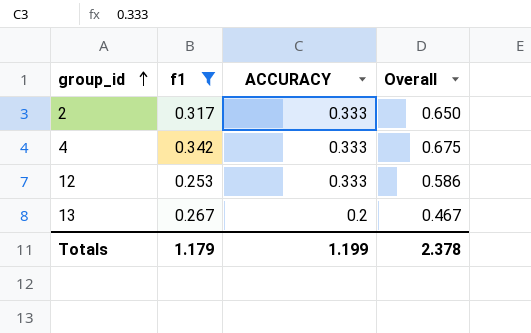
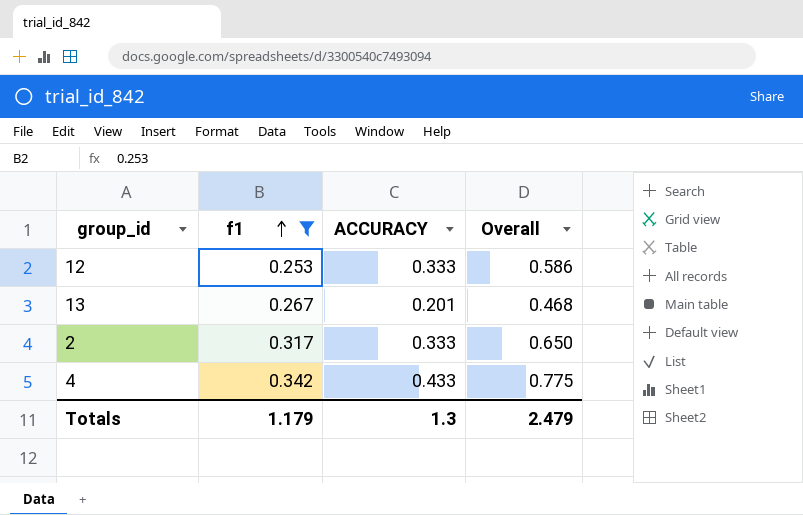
row order: group_id ascending -> f1 ascending
13 | ACCURACY: 0.2 -> 0.201
13 | Overall: 0.467 -> 0.468
4 | ACCURACY: 0.333 -> 0.433
4 | Overall: 0.675 -> 0.775
Totals | ACCURACY: 1.199 -> 1.3
Totals | Overall: 2.378 -> 2.479

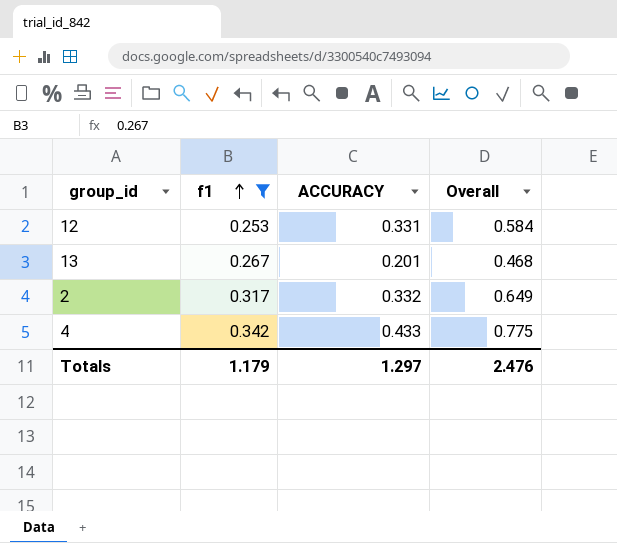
12 | ACCURACY: 0.333 -> 0.331
12 | Overall: 0.586 -> 0.584
2 | ACCURACY: 0.333 -> 0.332
2 | Overall: 0.650 -> 0.649
Totals | ACCURACY: 1.3 -> 1.297
Totals | Overall: 2.479 -> 2.476

